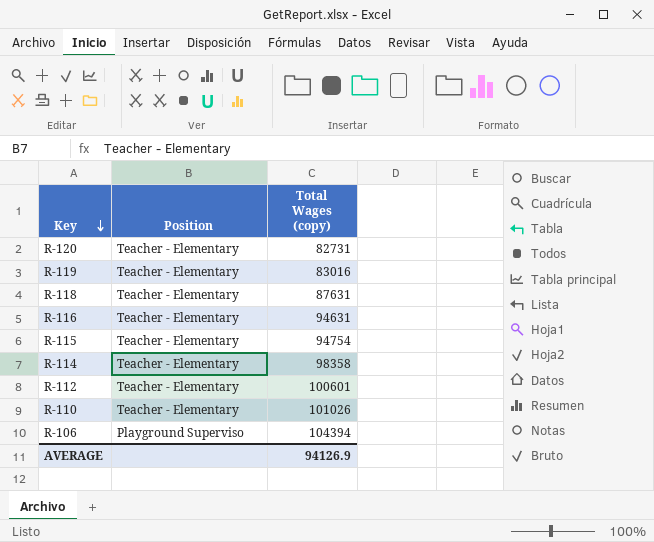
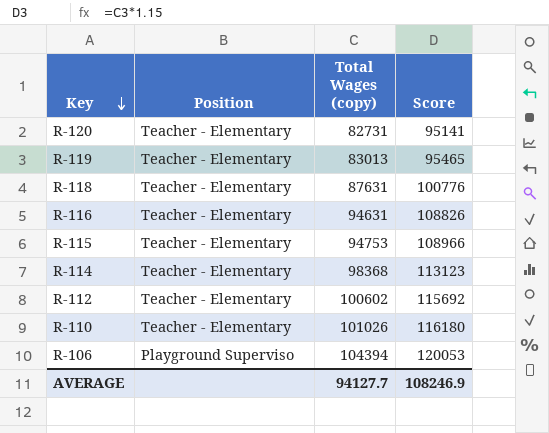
column Score | formula: none -> [Total Wages (copy)] * 1.15
R-119 | Total Wages (copy): 83016 -> 83013
R-115 | Total Wages (copy): 94754 -> 94753
R-114 | Total Wages (copy): 98358 -> 98368
R-112 | Total Wages (copy): 100601 -> 100602
AVERAGE | Total Wages (copy): 94126.9 -> 94127.7

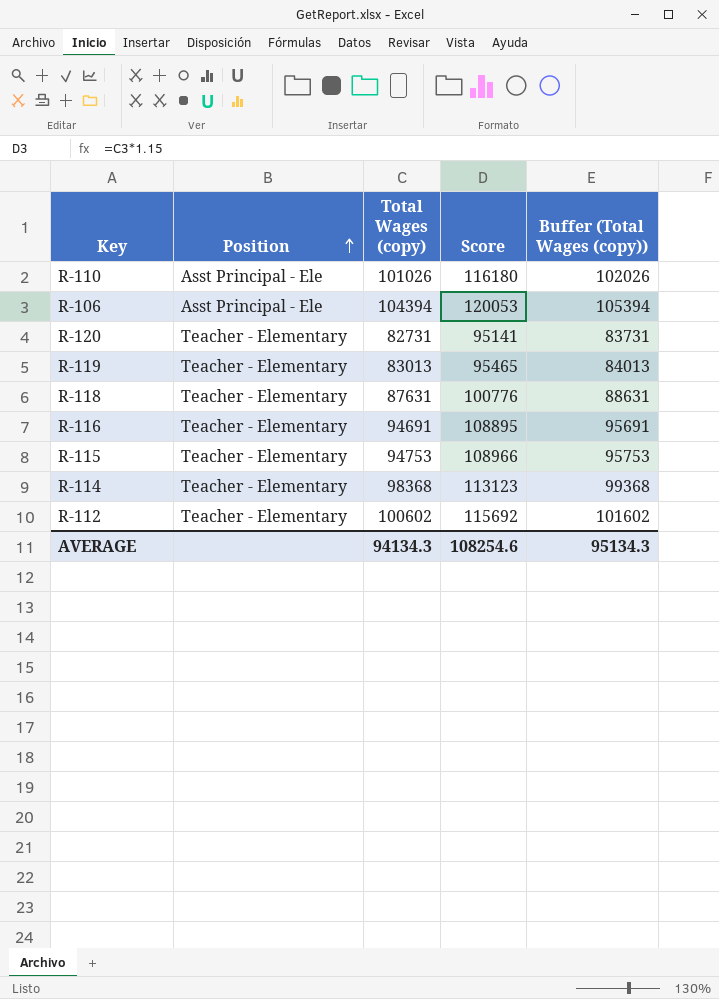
row order: Key descending -> Position ascending
column Buffer (Total Wages (copy)) | formula: none -> [Total Wages (copy)] + 1000
R-110 | Position: Teacher - Elementary -> Asst Principal - Ele
R-106 | Position: Playground Superviso -> Asst Principal - Ele
R-116 | Total Wages (copy): 94631 -> 94691
R-116 | Score: 108826 -> 108895
AVERAGE | Total Wages (copy): 94127.7 -> 94134.3
AVERAGE | Score: 108246.9 -> 108254.6

